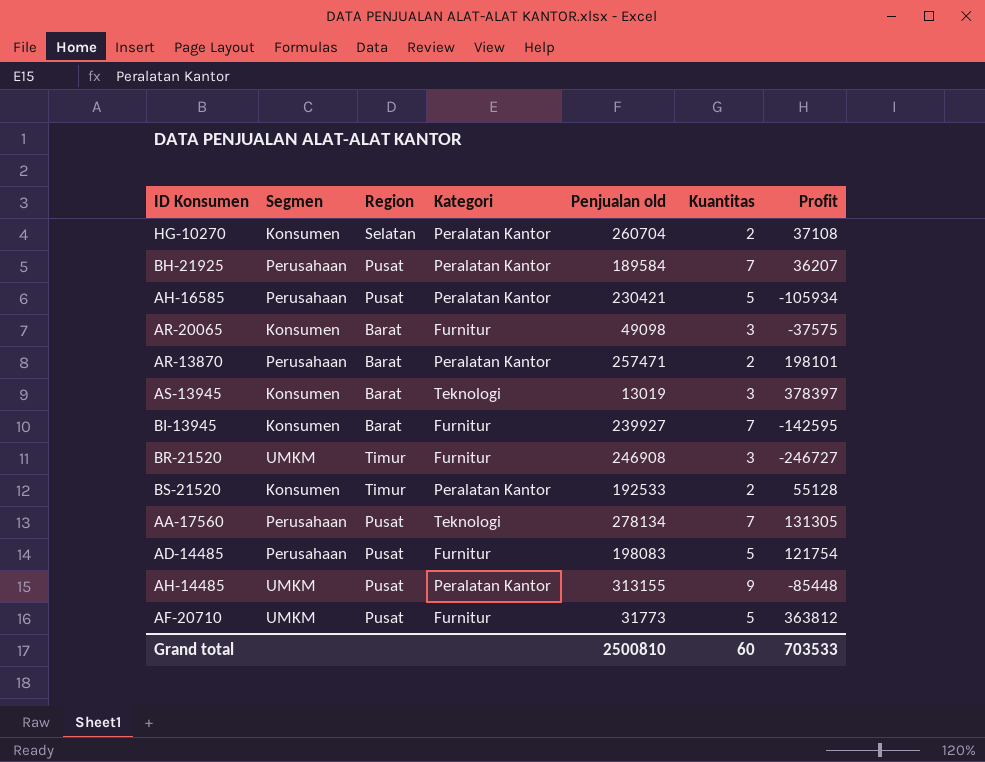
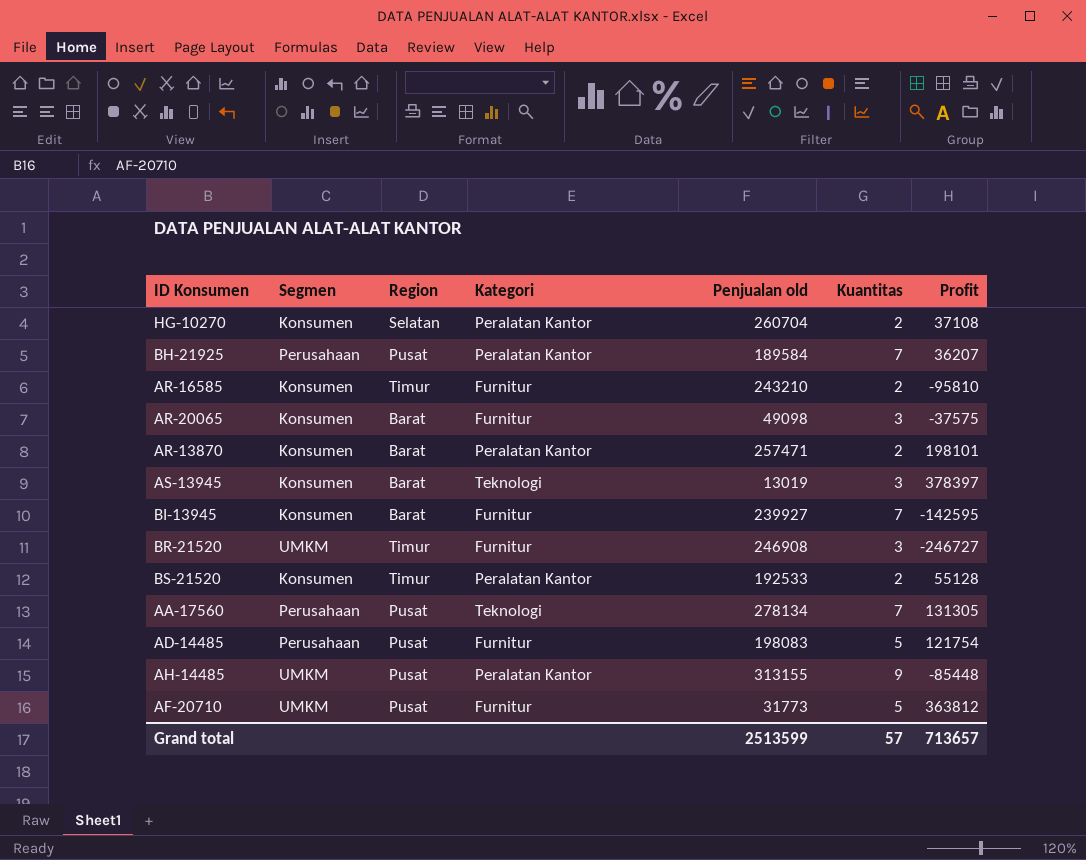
row AH-16585: Perusahaan | Pusat | Peralatan Kantor | 230421 | 5 | -105934 -> none
row AR-16585: none -> Konsumen | Timur | Furnitur | 243210 | 2 | -95810
AR-13870 | Segmen: Perusahaan -> Konsumen
Grand total | Penjualan old: 2500810 -> 2513599
Grand total | Kuantitas: 60 -> 57
Grand total | Profit: 703533 -> 713657

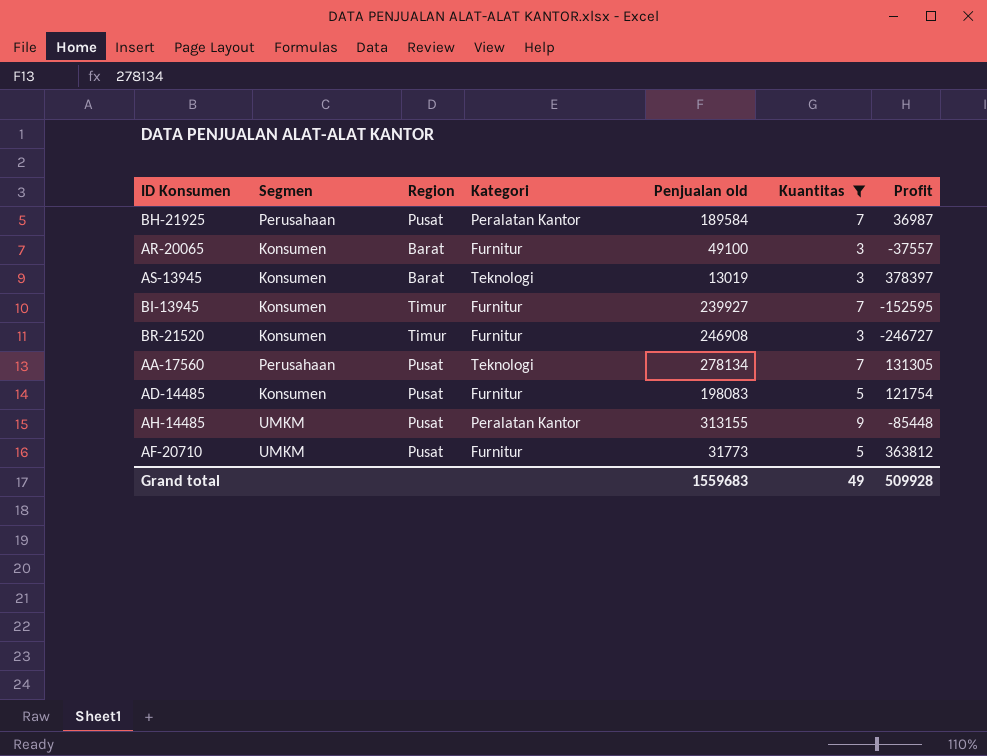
filter: none -> Kuantitas != 2
BH-21925 | Profit: 36207 -> 36987
AR-20065 | Penjualan old: 49098 -> 49100
AR-20065 | Profit: -37575 -> -37557
BI-13945 | Region: Barat -> Timur
BI-13945 | Profit: -142595 -> -152595
BR-21520 | Segmen: UMKM -> Konsumen
AD-14485 | Segmen: Perusahaan -> Konsumen
Grand total | Penjualan old: 2513599 -> 1559683
Grand total | Kuantitas: 57 -> 49
Grand total | Profit: 713657 -> 509928

